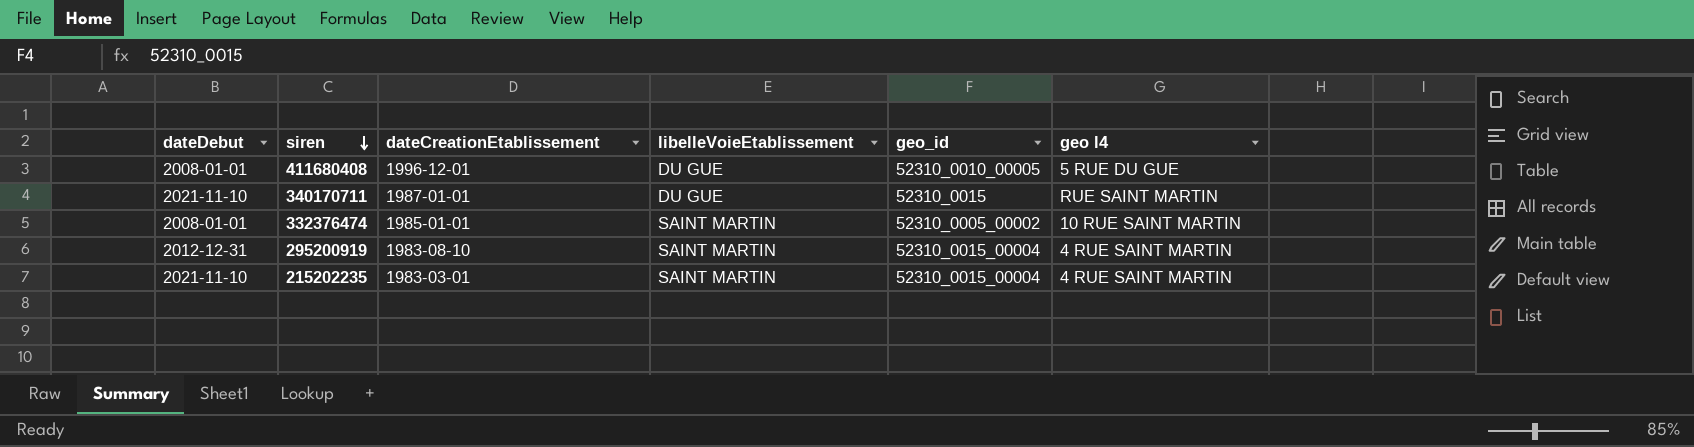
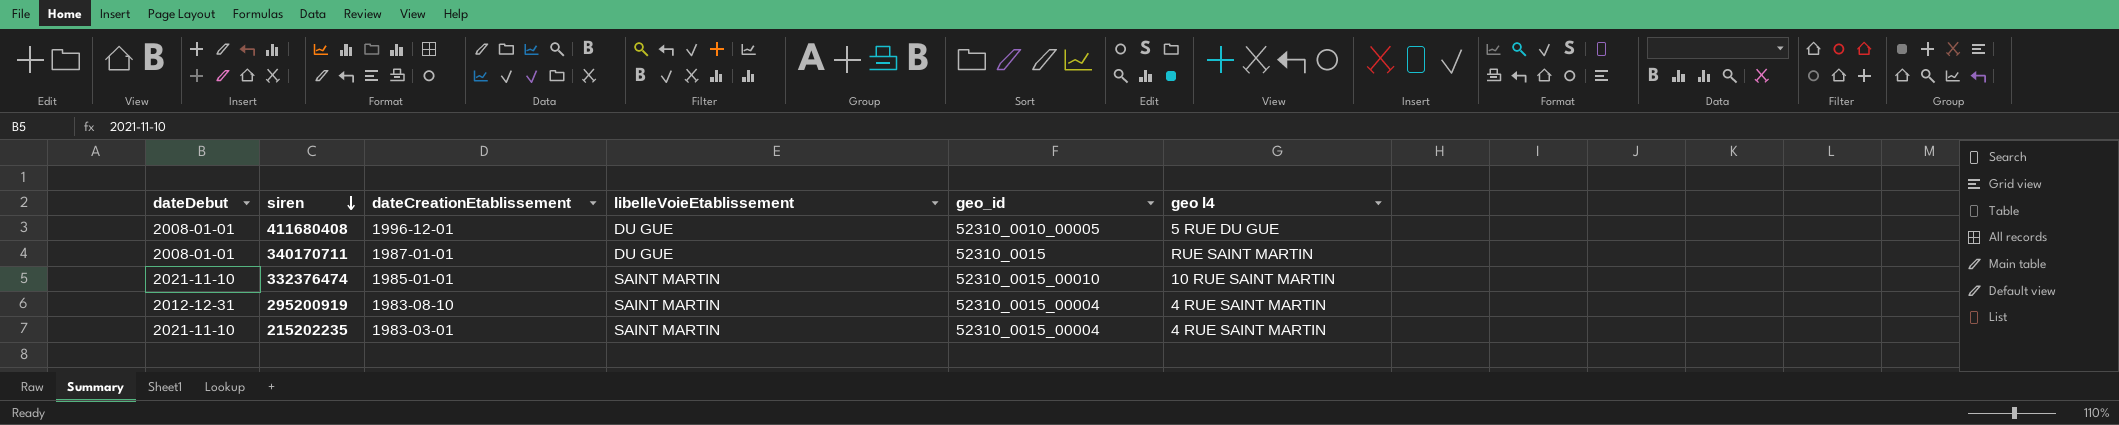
340170711 | dateDebut: 2021-11-10 -> 2008-01-01
332376474 | dateDebut: 2008-01-01 -> 2021-11-10
332376474 | geo_id: 52310_0005_00002 -> 52310_0015_00010

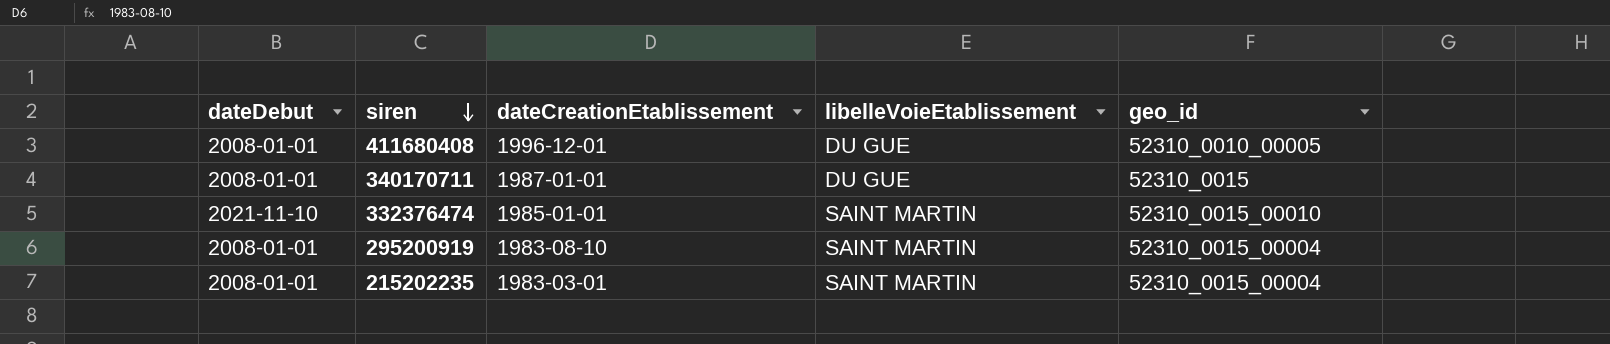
column geo l4 | position: 6 -> none
295200919 | dateDebut: 2012-12-31 -> 2008-01-01
215202235 | dateDebut: 2021-11-10 -> 2008-01-01

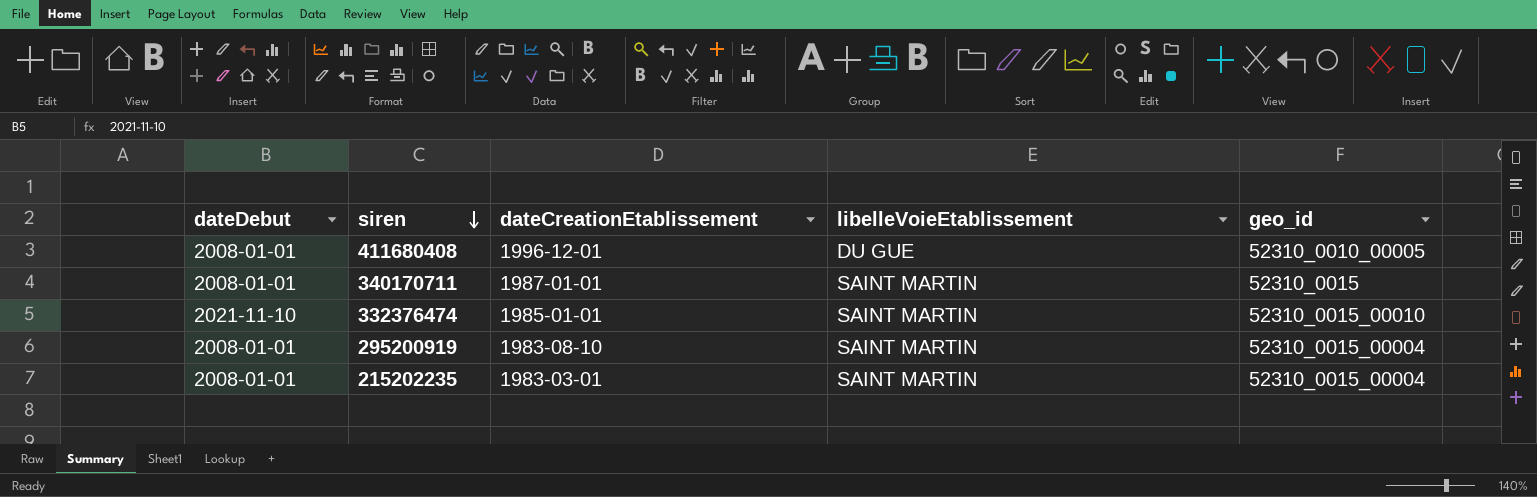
340170711 | libelleVoieEtablissement: DU GUE -> SAINT MARTIN

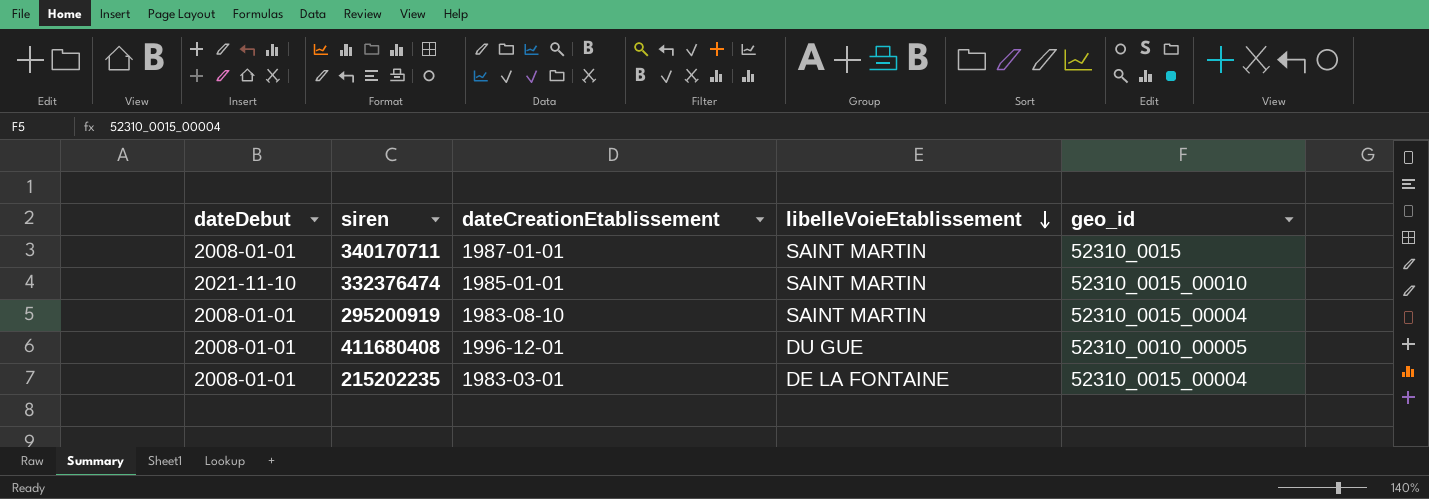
row order: siren descending -> libelleVoieEtablissement descending
215202235 | libelleVoieEtablissement: SAINT MARTIN -> DE LA FONTAINE

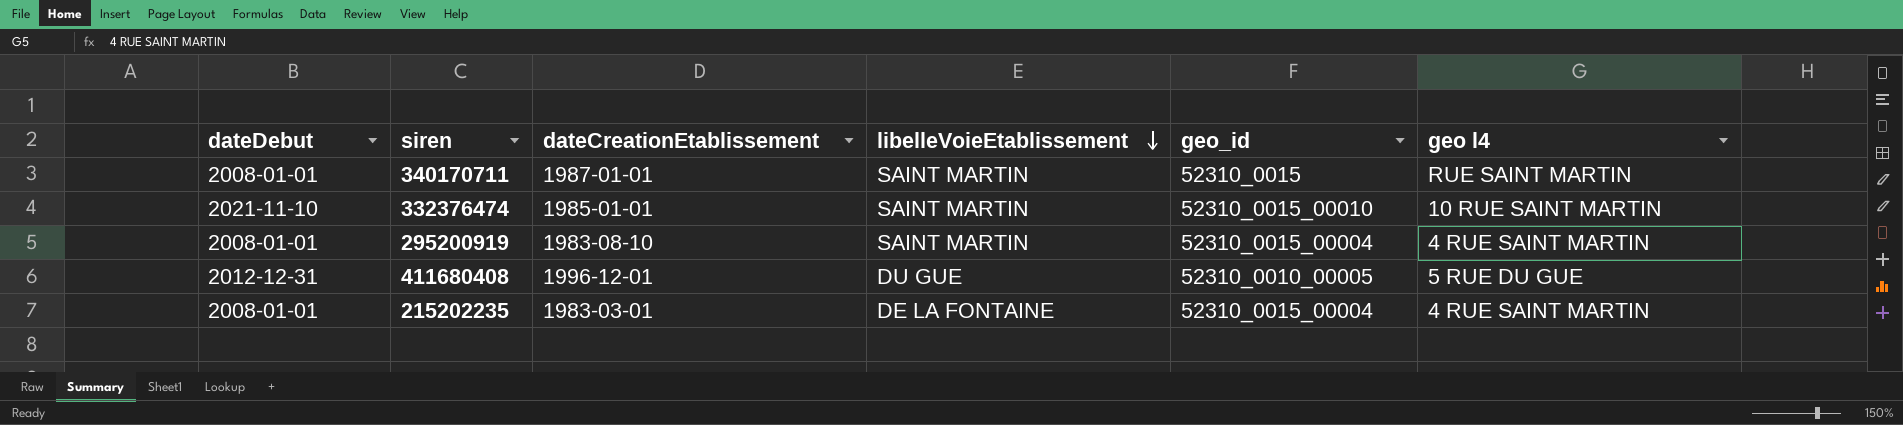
column geo l4 | position: none -> 6
411680408 | dateDebut: 2008-01-01 -> 2012-12-31

